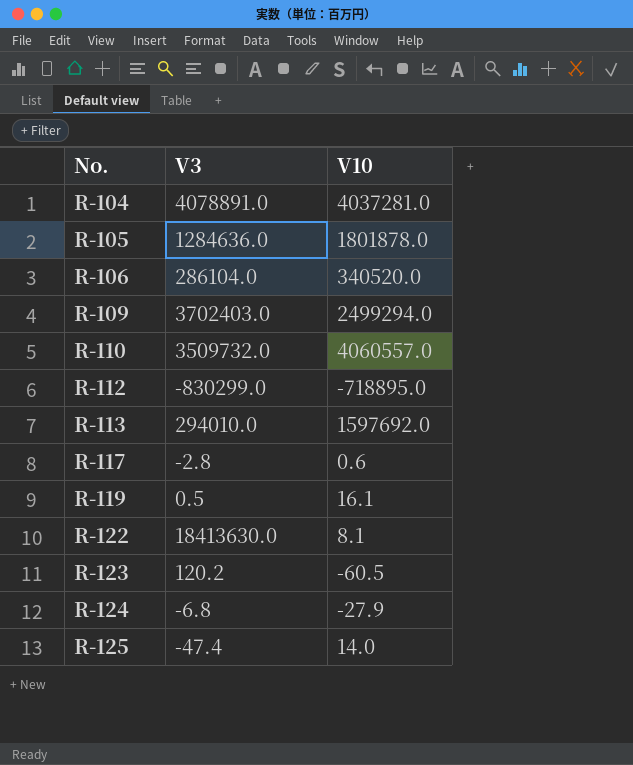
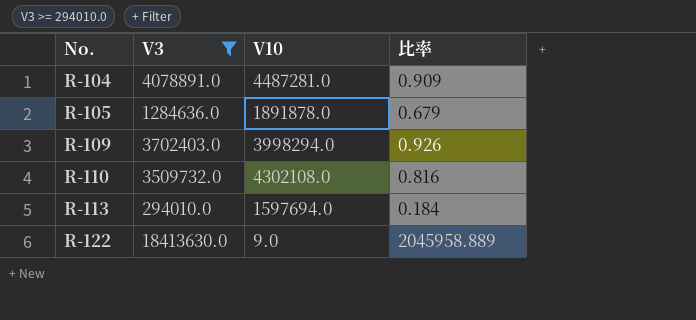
filter: none -> V3 >= 294010.0
column 比率 | formula: none -> [V3] / [V10]
R-104 | V10: 4037281.0 -> 4487281.0
R-105 | V10: 1801878.0 -> 1891878.0
R-109 | V10: 2499294.0 -> 3998294.0
R-110 | V10: 4060557.0 -> 4302108.0
R-113 | V10: 1597692.0 -> 1597694.0
R-122 | V10: 8.1 -> 9.0

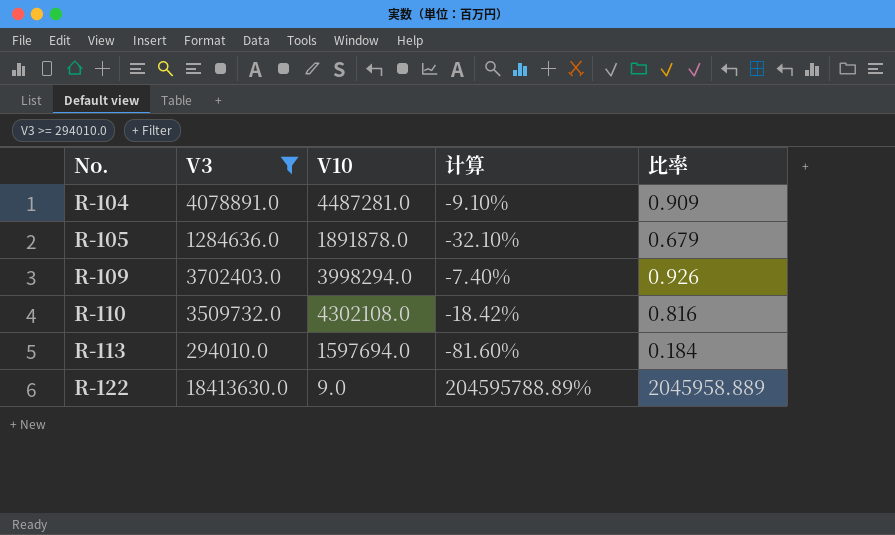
column 计算 | formula: none -> ([V3] - [V10]) / [V10]

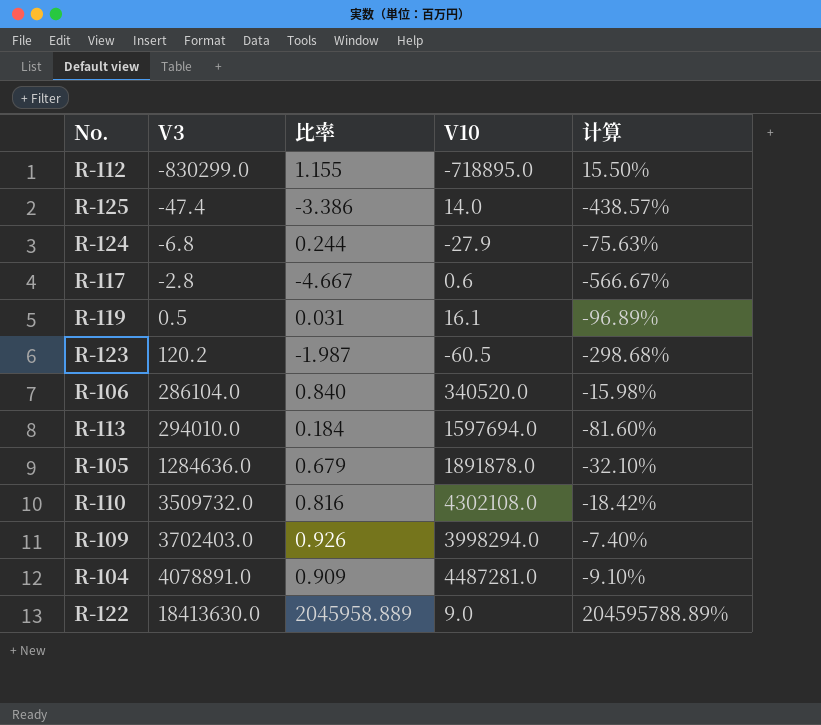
filter: V3 >= 294010.0 -> none
row order: No. ascending -> V3 ascending
column 比率 | position: 5 -> 3

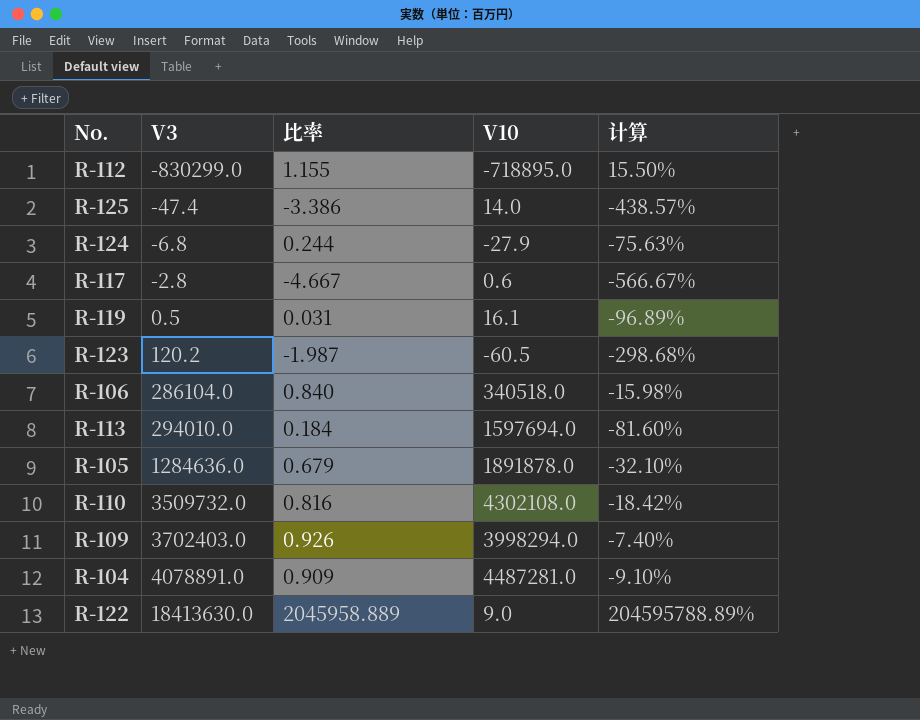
R-106 | V10: 340520.0 -> 340518.0

